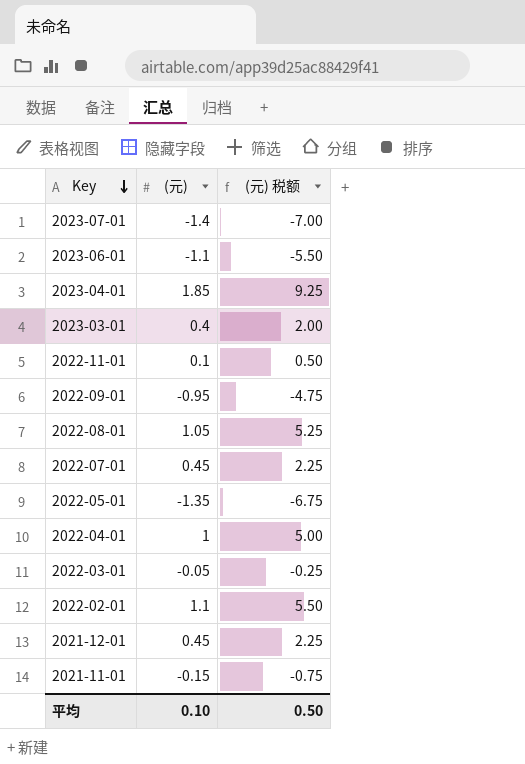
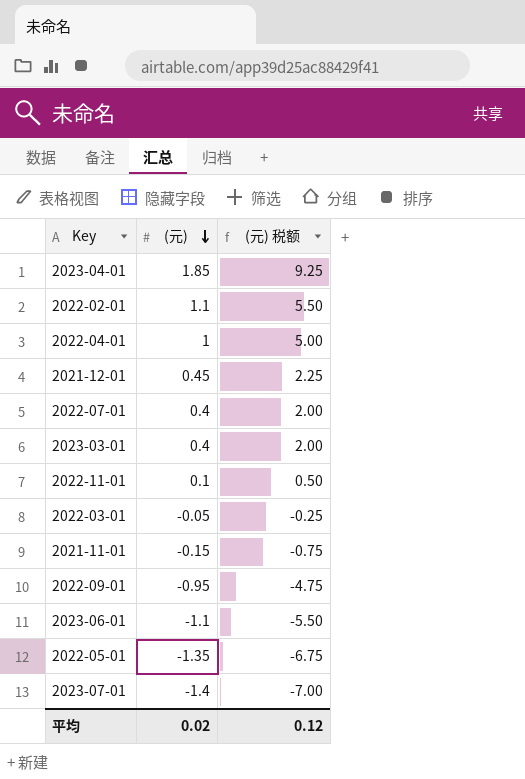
row order: Key descending -> (元) descending
row 2022-08-01: 1.05 | 5.25 -> none
2022-07-01 | (元): 0.45 -> 0.4
2022-07-01 | (元) 税额: 2.25 -> 2.00
平均 | (元): 0.10 -> 0.02
平均 | (元) 税额: 0.50 -> 0.12

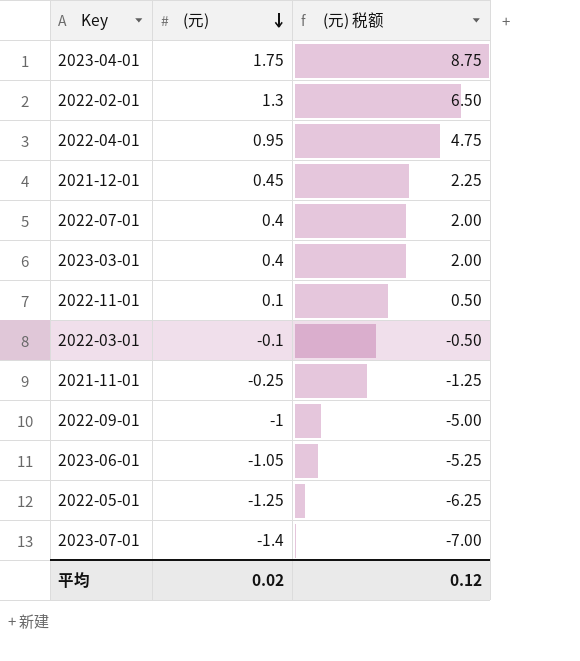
2023-04-01 | (元): 1.85 -> 1.75
2023-04-01 | (元) 税额: 9.25 -> 8.75
2022-02-01 | (元): 1.1 -> 1.3
2022-02-01 | (元) 税额: 5.50 -> 6.50
2022-04-01 | (元): 1 -> 0.95
2022-04-01 | (元) 税额: 5.00 -> 4.75
2022-03-01 | (元): -0.05 -> -0.1
2022-03-01 | (元) 税额: -0.25 -> -0.50
2021-11-01 | (元): -0.15 -> -0.25
2021-11-01 | (元) 税额: -0.75 -> -1.25
2022-09-01 | (元): -0.95 -> -1
2022-09-01 | (元) 税额: -4.75 -> -5.00
2023-06-01 | (元): -1.1 -> -1.05
2023-06-01 | (元) 税额: -5.50 -> -5.25
2022-05-01 | (元): -1.35 -> -1.25
2022-05-01 | (元) 税额: -6.75 -> -6.25

